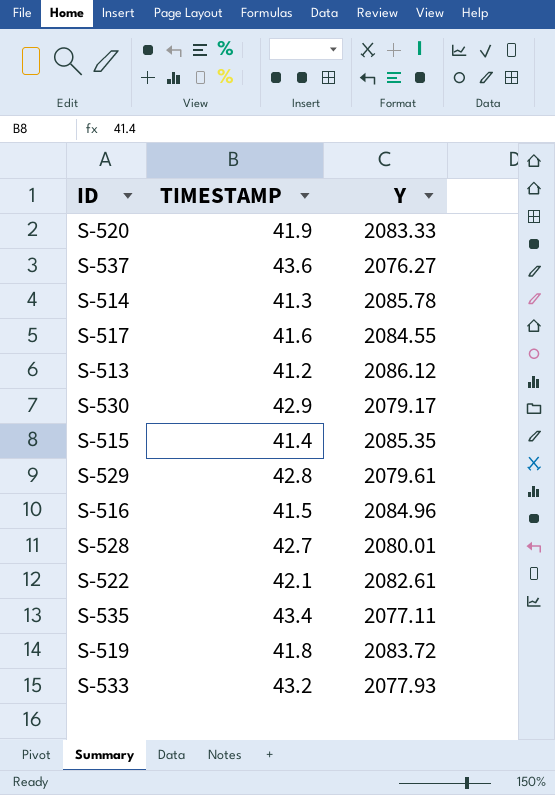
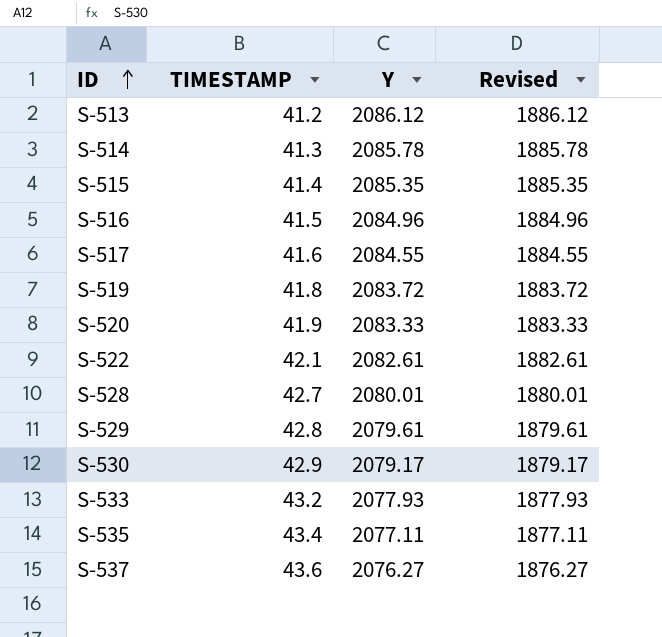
row order: none -> ID ascending
column Revised | formula: none -> [Y] - 200

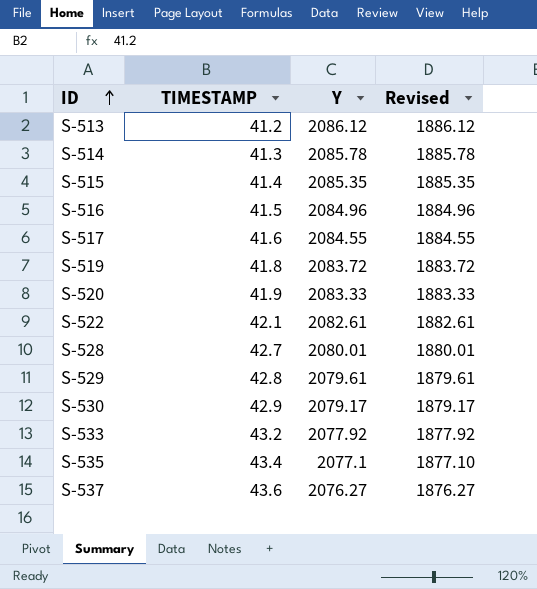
S-533 | Y: 2077.93 -> 2077.92
S-533 | Revised: 1877.93 -> 1877.92
S-535 | Y: 2077.11 -> 2077.1
S-535 | Revised: 1877.11 -> 1877.10

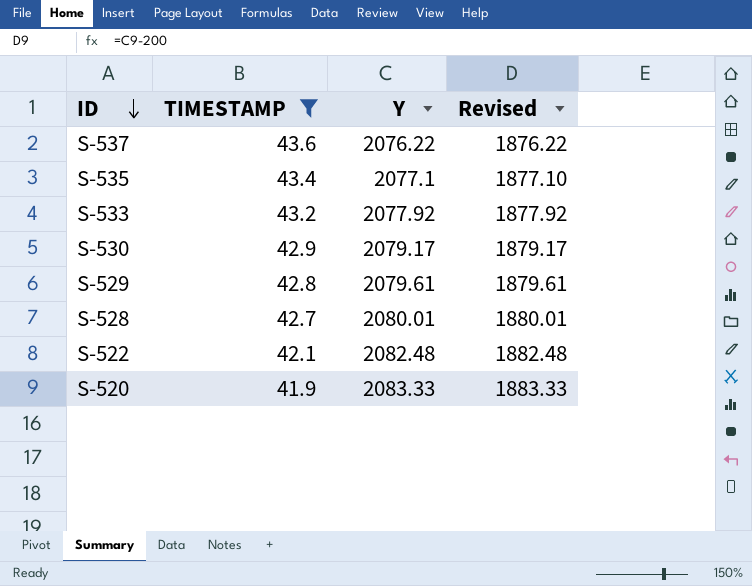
filter: none -> TIMESTAMP >= 41.9
row order: ID ascending -> ID descending
S-537 | Y: 2076.27 -> 2076.22
S-537 | Revised: 1876.27 -> 1876.22
S-522 | Y: 2082.61 -> 2082.48
S-522 | Revised: 1882.61 -> 1882.48

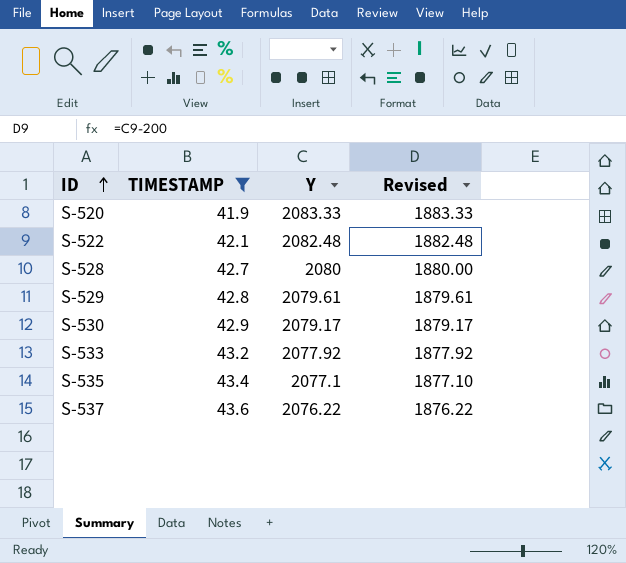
row order: ID descending -> ID ascending
S-528 | Y: 2080.01 -> 2080
S-528 | Revised: 1880.01 -> 1880.00

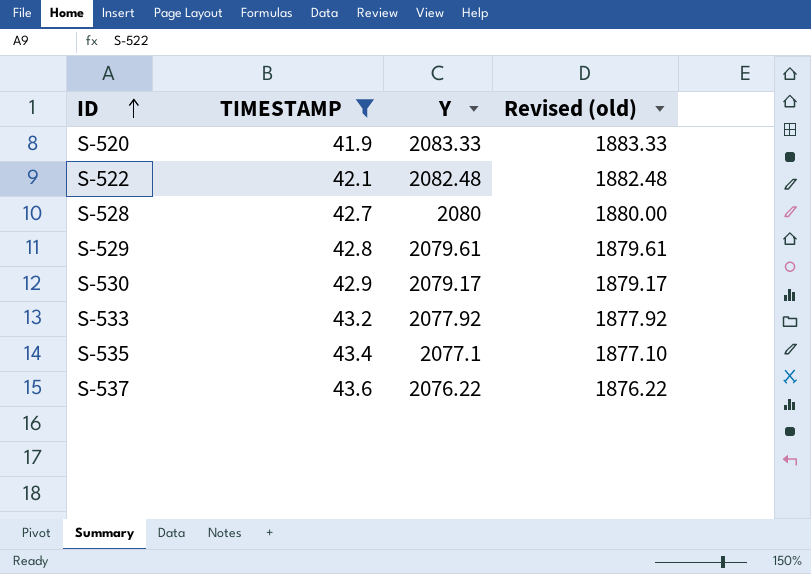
column name: Revised -> Revised (old)

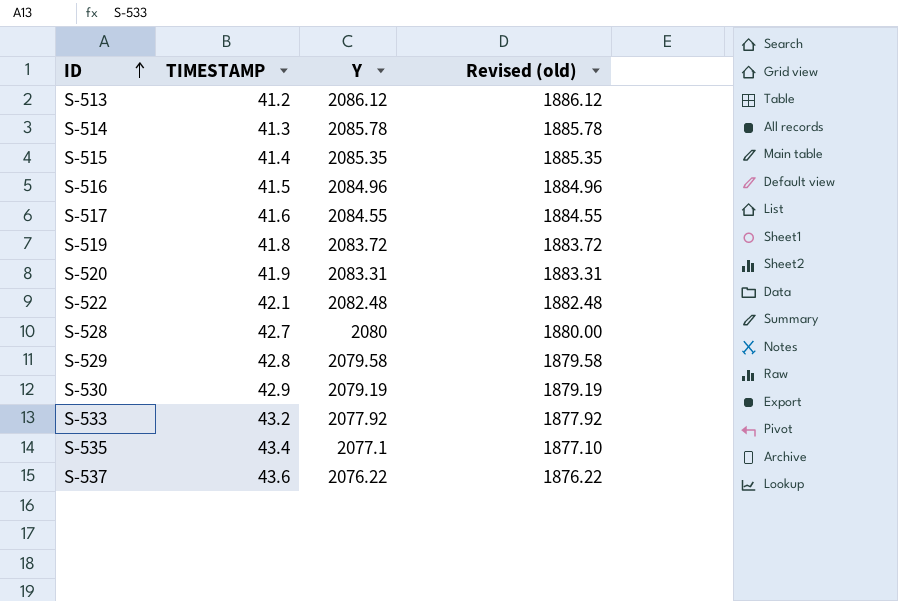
filter: TIMESTAMP >= 41.9 -> none
S-520 | Y: 2083.33 -> 2083.31
S-520 | Revised (old): 1883.33 -> 1883.31
S-529 | Y: 2079.61 -> 2079.58
S-529 | Revised (old): 1879.61 -> 1879.58
S-530 | Y: 2079.17 -> 2079.19
S-530 | Revised (old): 1879.17 -> 1879.19

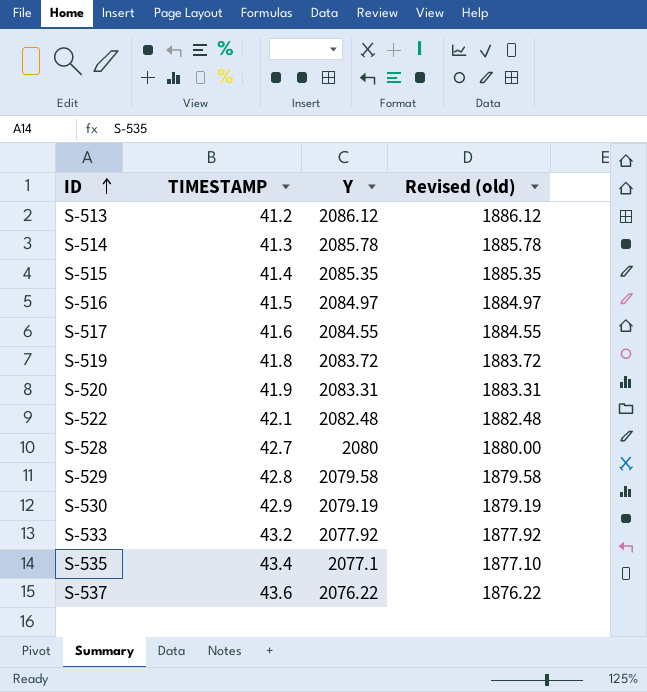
S-516 | Y: 2084.96 -> 2084.97
S-516 | Revised (old): 1884.96 -> 1884.97

